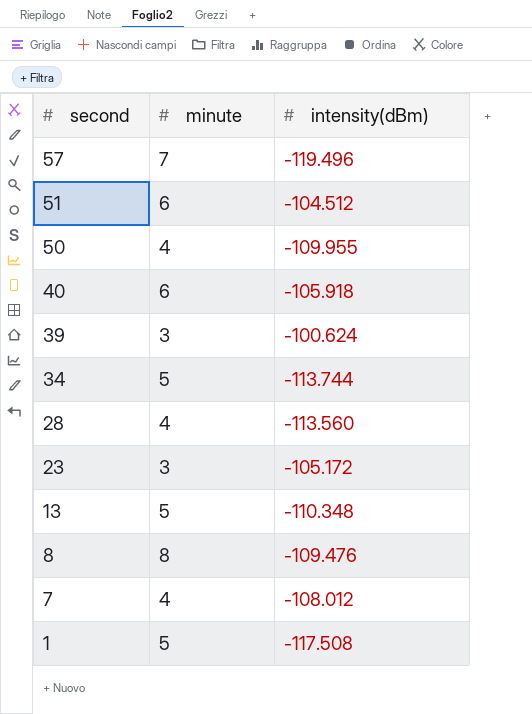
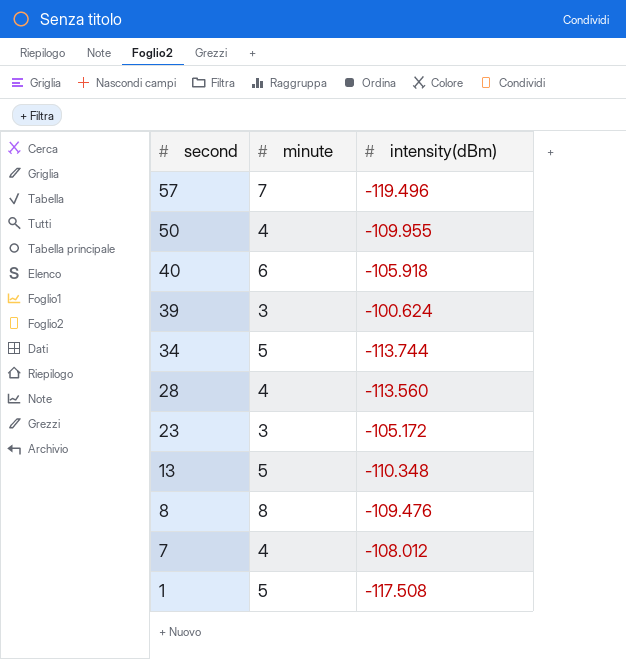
row 51: 6 | -104.512 -> none

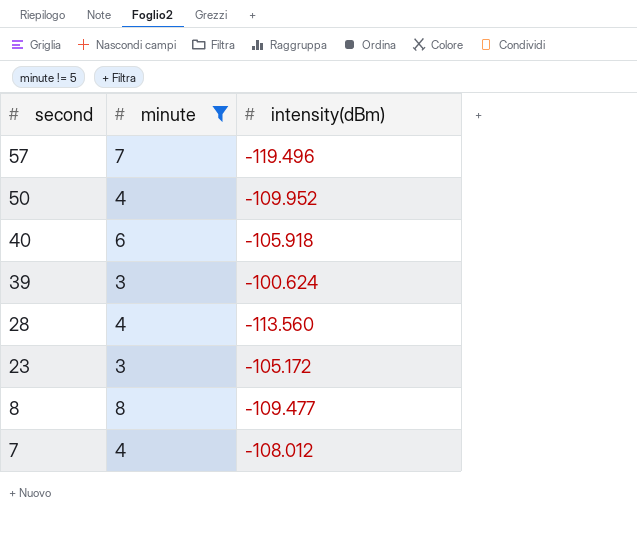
filter: none -> minute != 5
50 | intensity(dBm): -109.955 -> -109.952
8 | intensity(dBm): -109.476 -> -109.477

